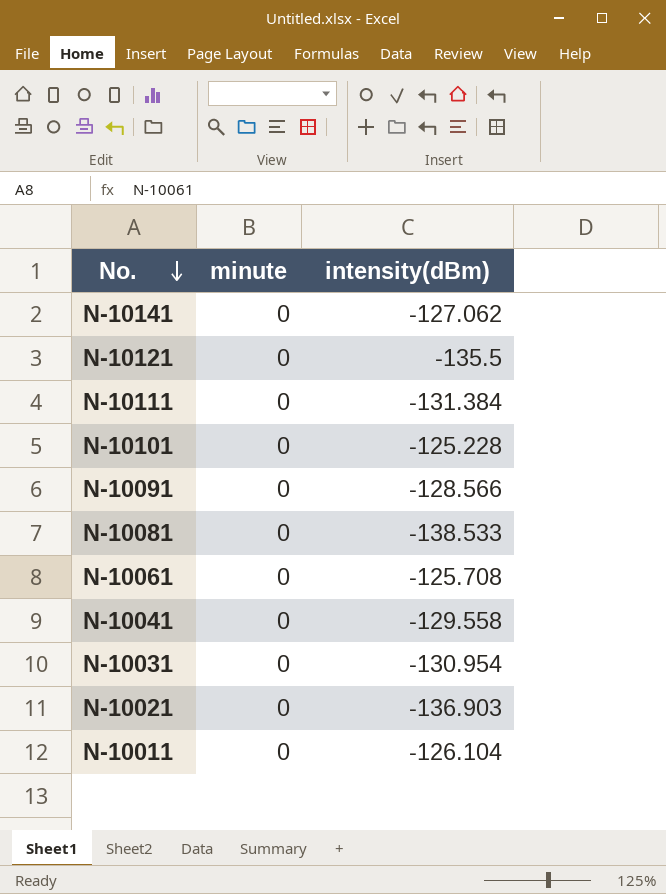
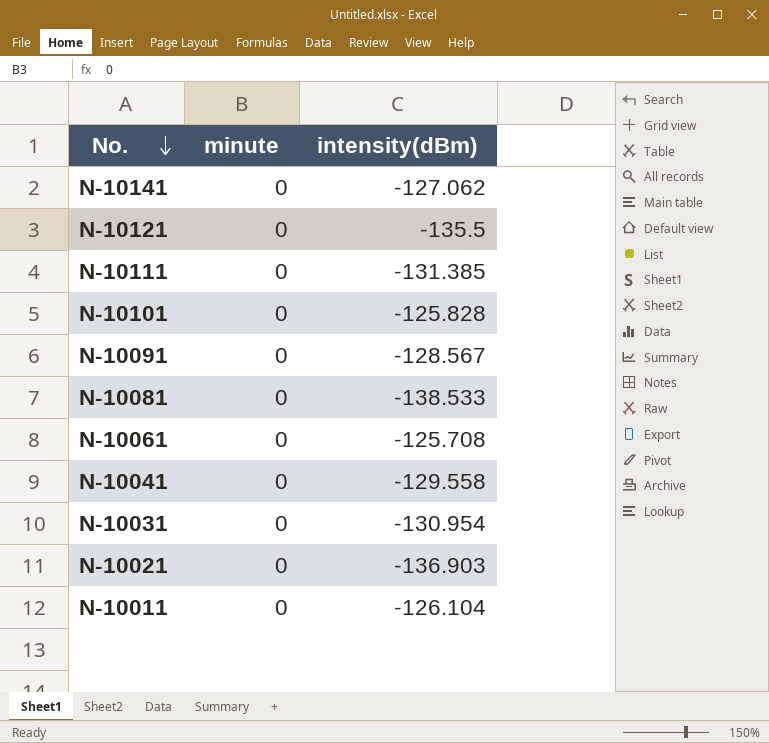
N-10111 | intensity(dBm): -131.384 -> -131.385
N-10101 | intensity(dBm): -125.228 -> -125.828
N-10091 | intensity(dBm): -128.566 -> -128.567

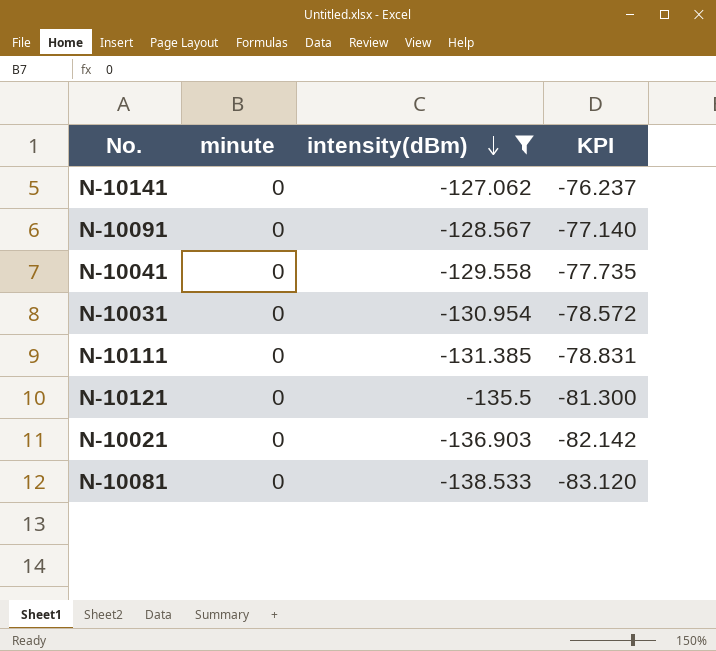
filter: none -> intensity(dBm) <= -127.062
row order: No. descending -> intensity(dBm) descending
column KPI | formula: none -> [intensity(dBm)] * 0.6

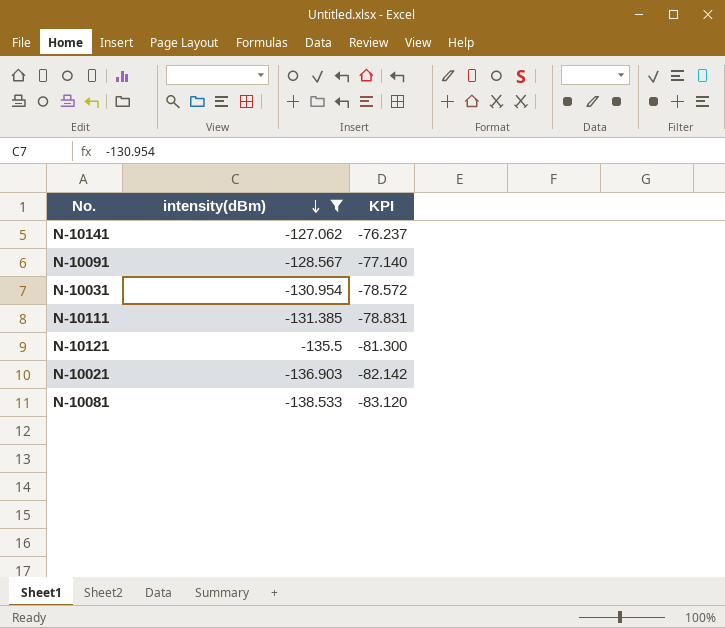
column minute | position: 2 -> none
row N-10041: 0 | -129.558 | -77.735 -> none

